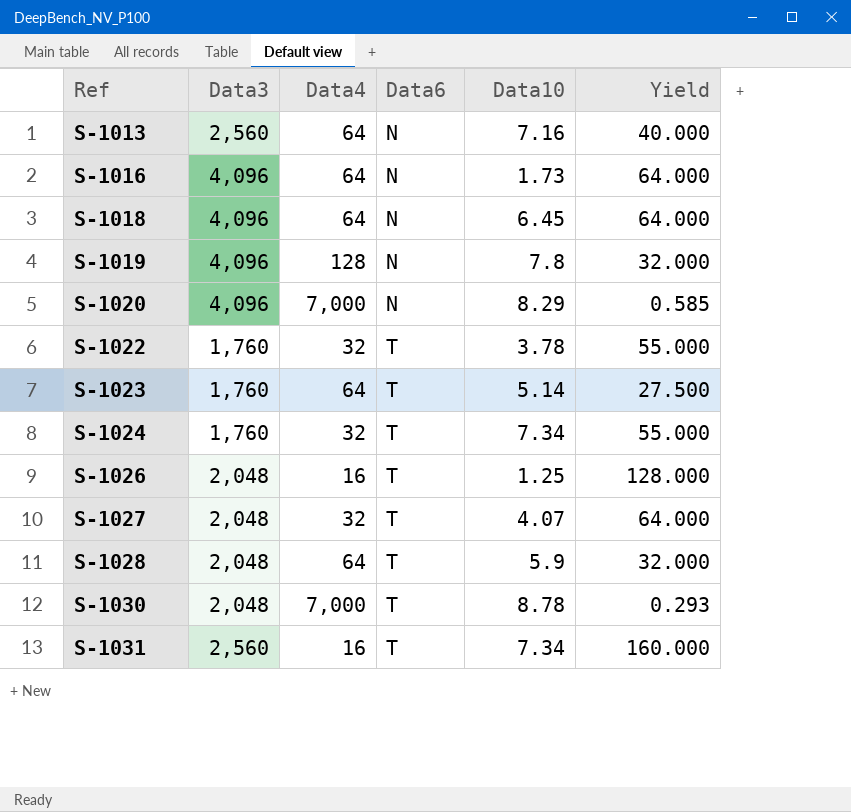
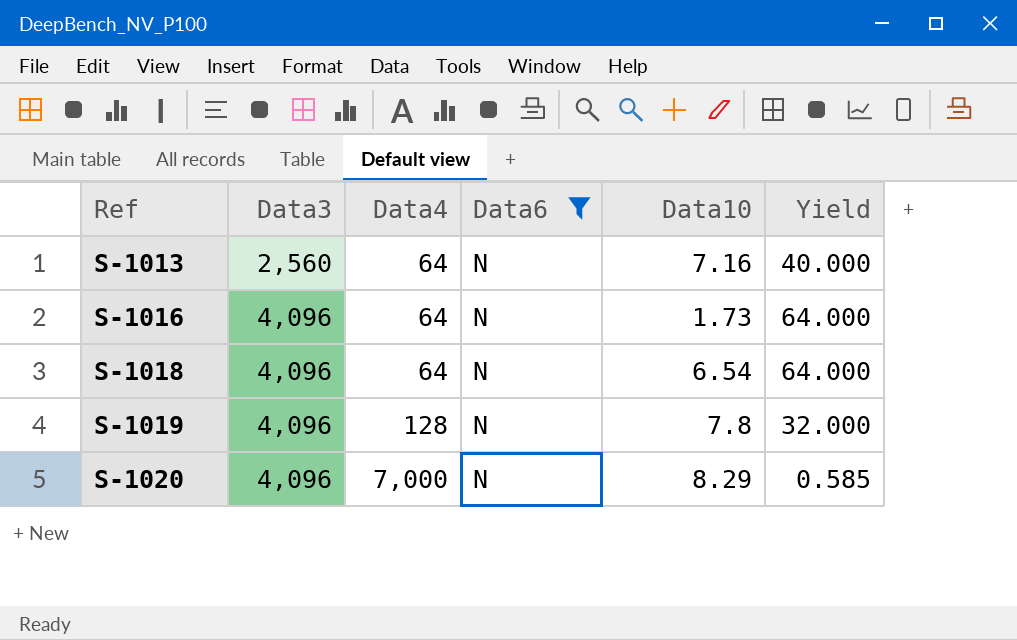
filter: none -> Data6 = N
S-1018 | Data10: 6.45 -> 6.54

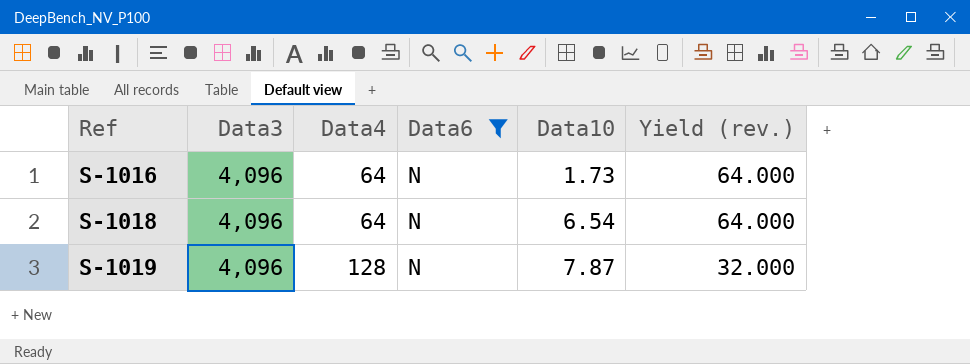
column name: Yield -> Yield (rev.)
row S-1013: 2,560 | 64 | N | 7.16 | 40.000 -> none
row S-1020: 4,096 | 7,000 | N | 8.29 | 0.585 -> none
S-1019 | Data10: 7.8 -> 7.87

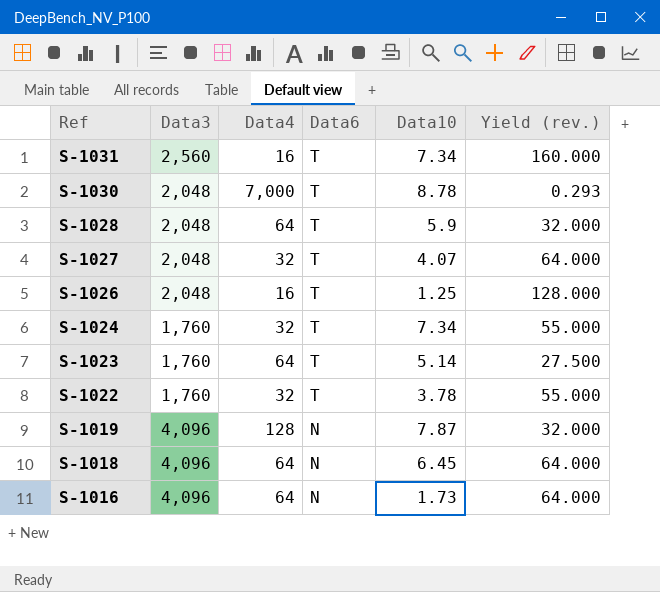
filter: Data6 = N -> none
row order: Ref ascending -> Ref descending
S-1018 | Data10: 6.54 -> 6.45

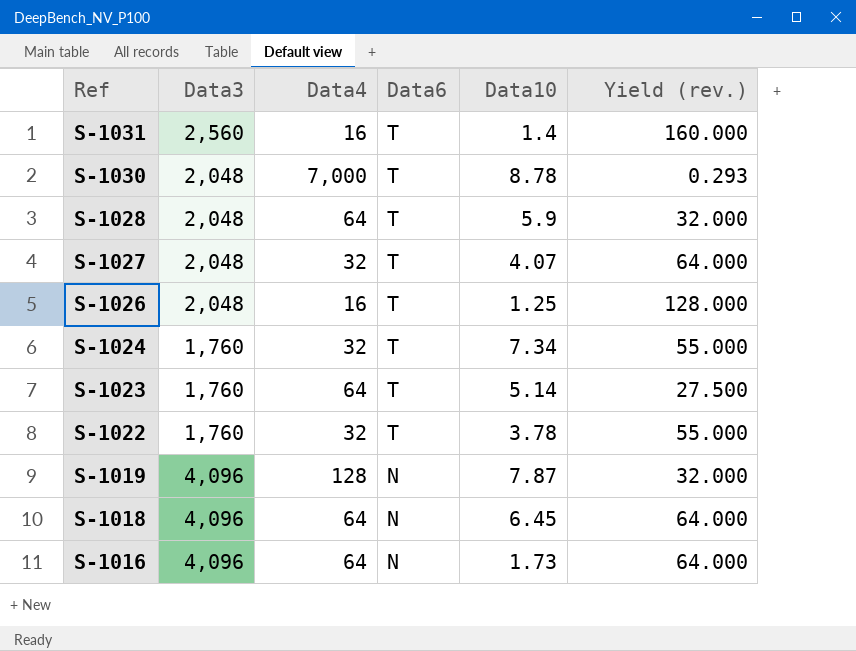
S-1031 | Data10: 7.34 -> 1.4

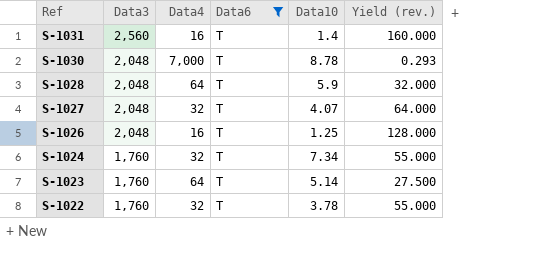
filter: none -> Data6 = T

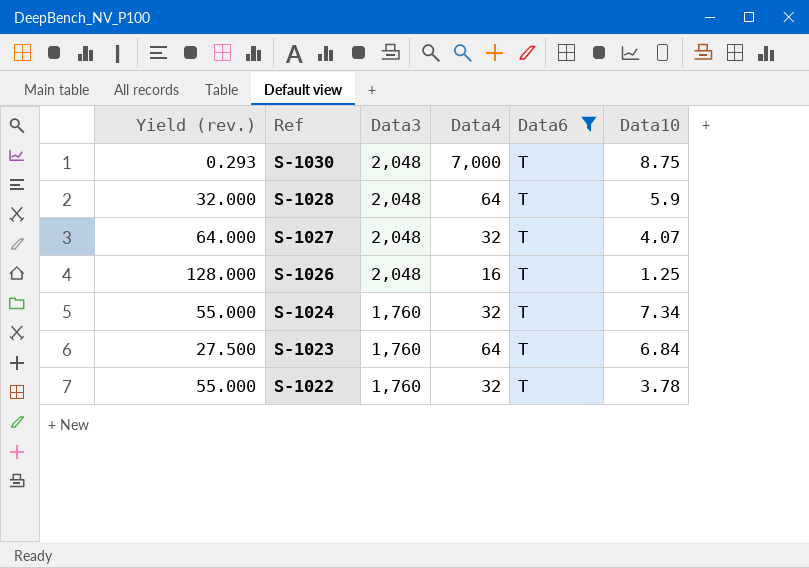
column Yield (rev.) | position: 6 -> 1
row S-1031: 2,560 | 16 | T | 1.4 | 160.000 -> none
S-1030 | Data10: 8.78 -> 8.75
S-1023 | Data10: 5.14 -> 6.84

